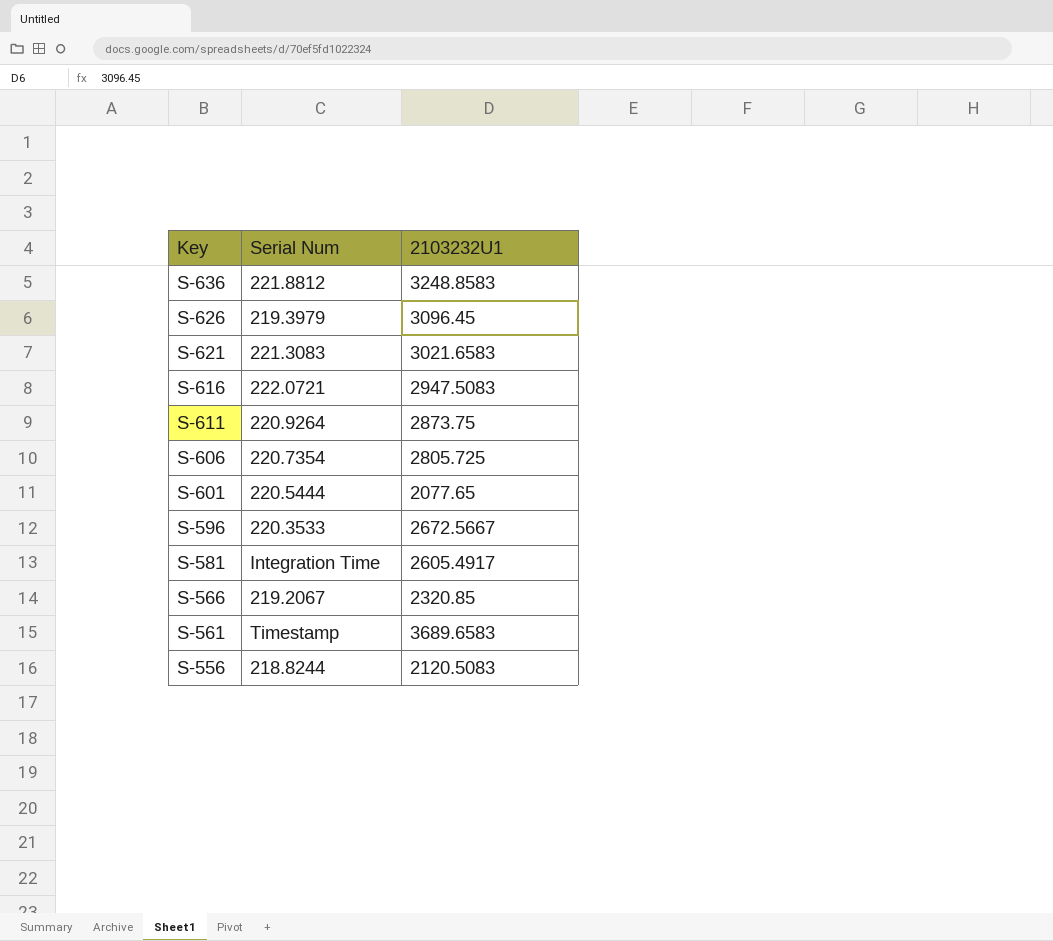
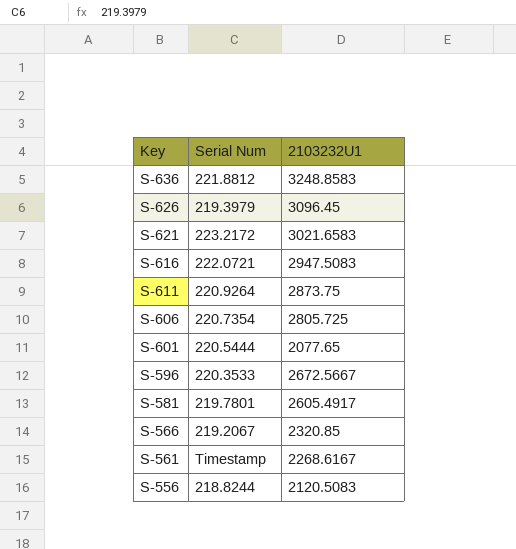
S-621 | Serial Num: 221.3083 -> 223.2172
S-581 | Serial Num: Integration Time -> 219.7801
S-561 | 2103232U1: 3689.6583 -> 2268.6167

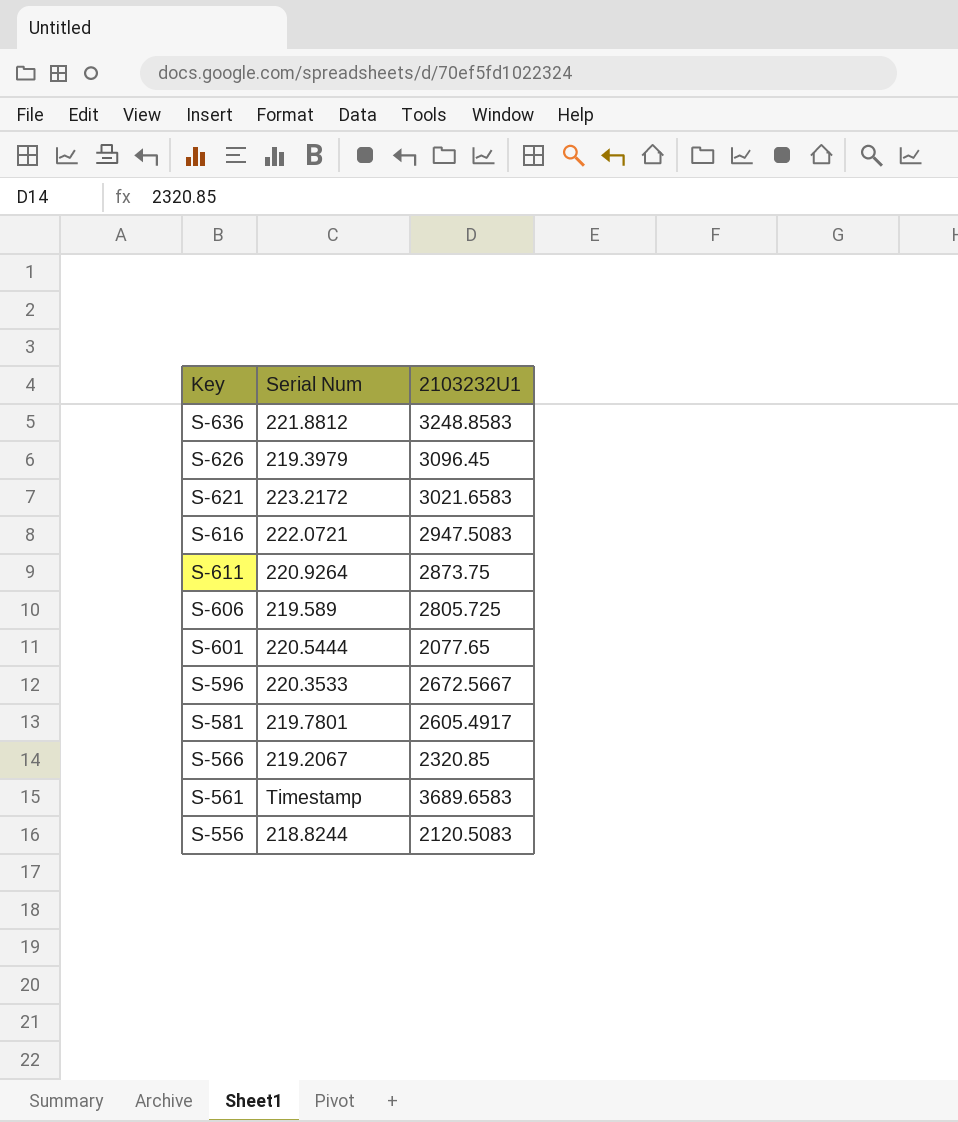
S-606 | Serial Num: 220.7354 -> 219.589
S-561 | 2103232U1: 2268.6167 -> 3689.6583

